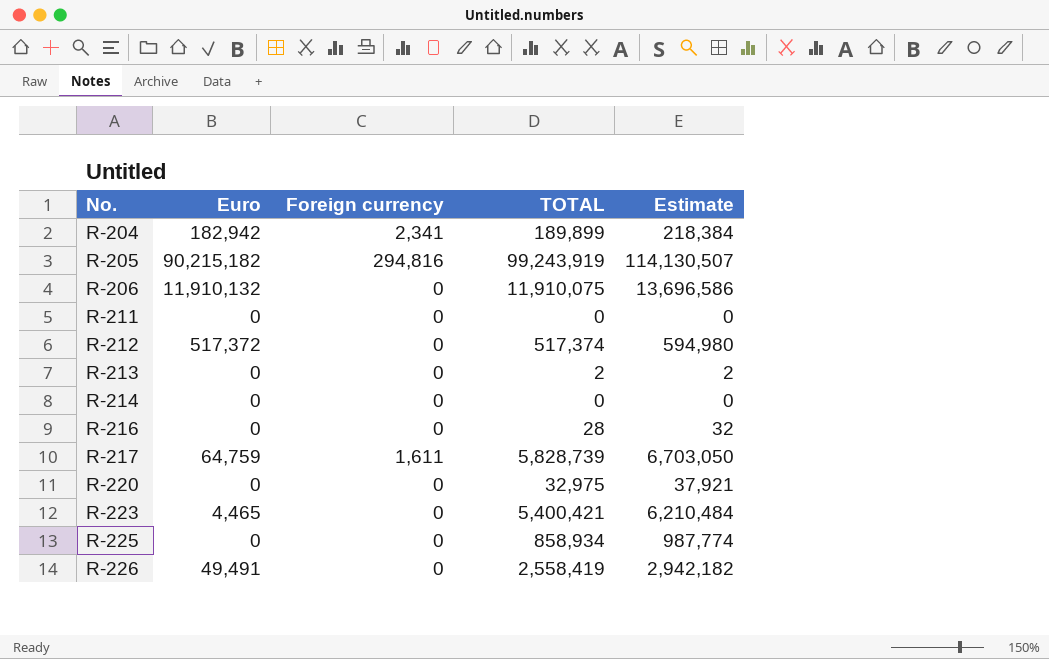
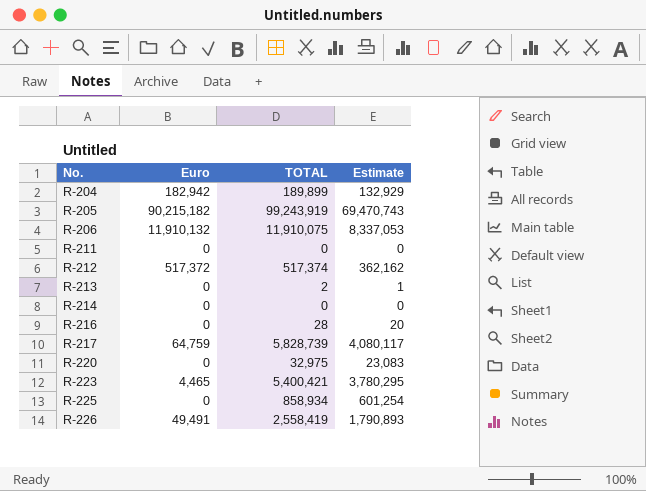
column Foreign currency | position: 3 -> none
column Estimate | formula: [TOTAL] * 1.15 -> [TOTAL] * 0.7

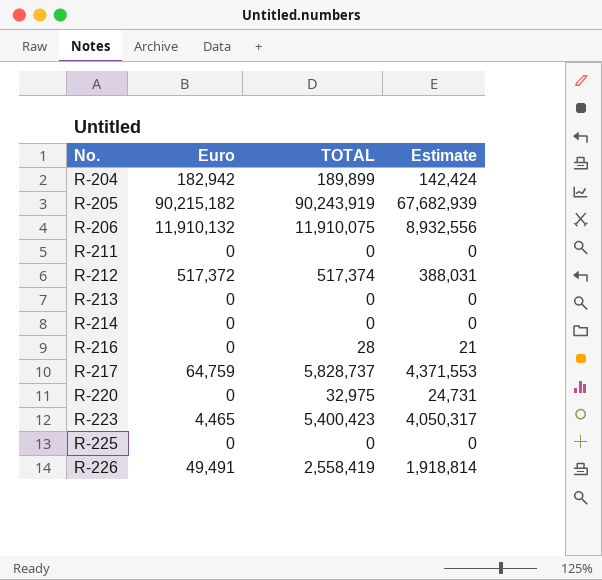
column Estimate | formula: [TOTAL] * 0.7 -> [TOTAL] * 0.75
R-205 | TOTAL: 99,243,919 -> 90,243,919
R-213 | TOTAL: 2 -> 0
R-217 | TOTAL: 5,828,739 -> 5,828,737
R-223 | TOTAL: 5,400,421 -> 5,400,423
R-225 | TOTAL: 858,934 -> 0

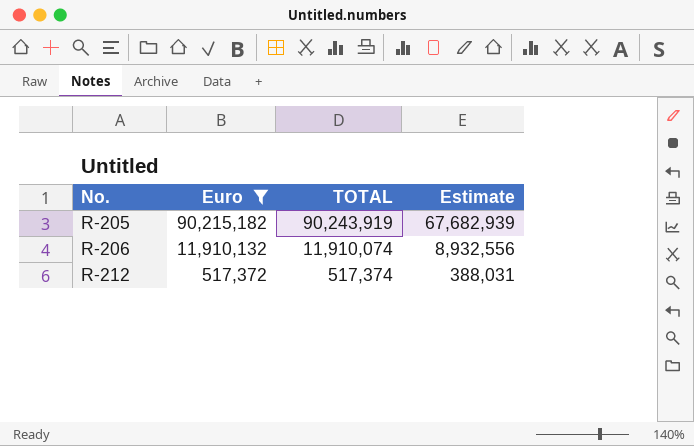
filter: none -> Euro >= 517,372
R-206 | TOTAL: 11,910,075 -> 11,910,074

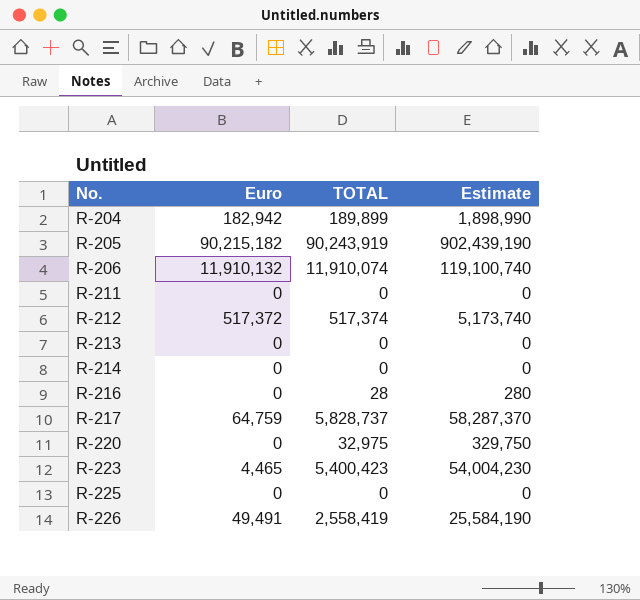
filter: Euro >= 517,372 -> none
column Estimate | formula: [TOTAL] * 0.75 -> [TOTAL] * 10

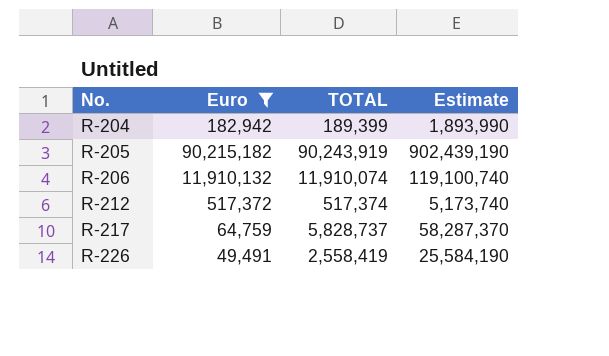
filter: none -> Euro >= 49,491
R-204 | TOTAL: 189,899 -> 189,399
R-204 | Estimate: 1,898,990 -> 1,893,990

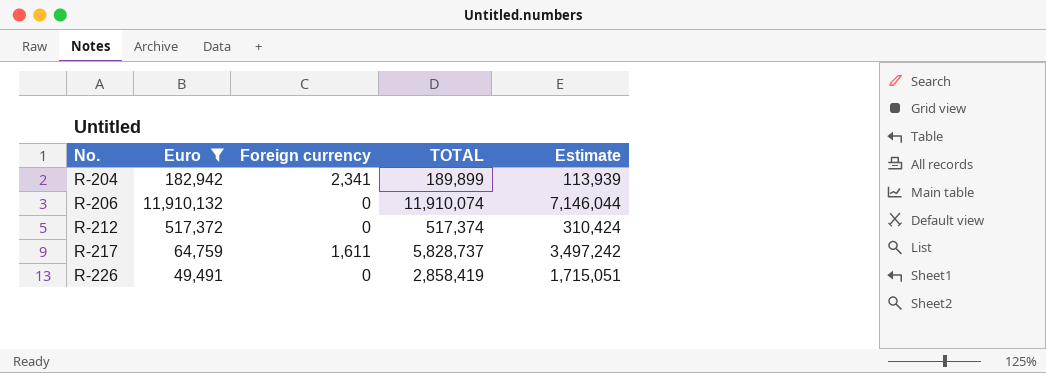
column Foreign currency | position: none -> 3
column Estimate | formula: [TOTAL] * 10 -> [TOTAL] * 0.6
row R-205: 90,215,182 | 90,243,919 | 902,439,190 -> none
R-204 | TOTAL: 189,399 -> 189,899
R-226 | TOTAL: 2,558,419 -> 2,858,419

